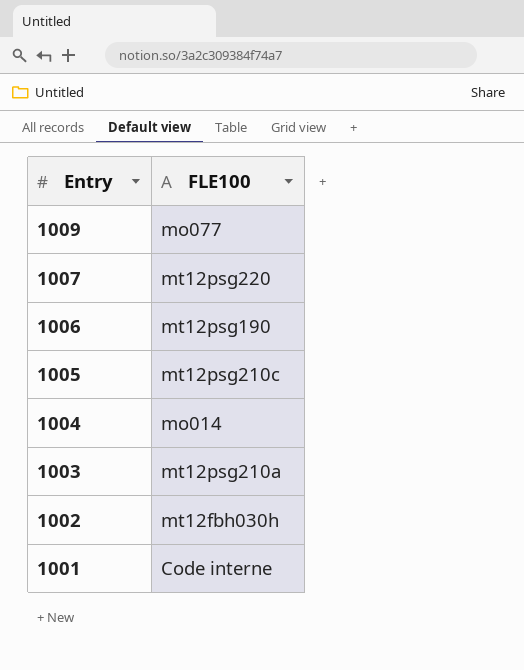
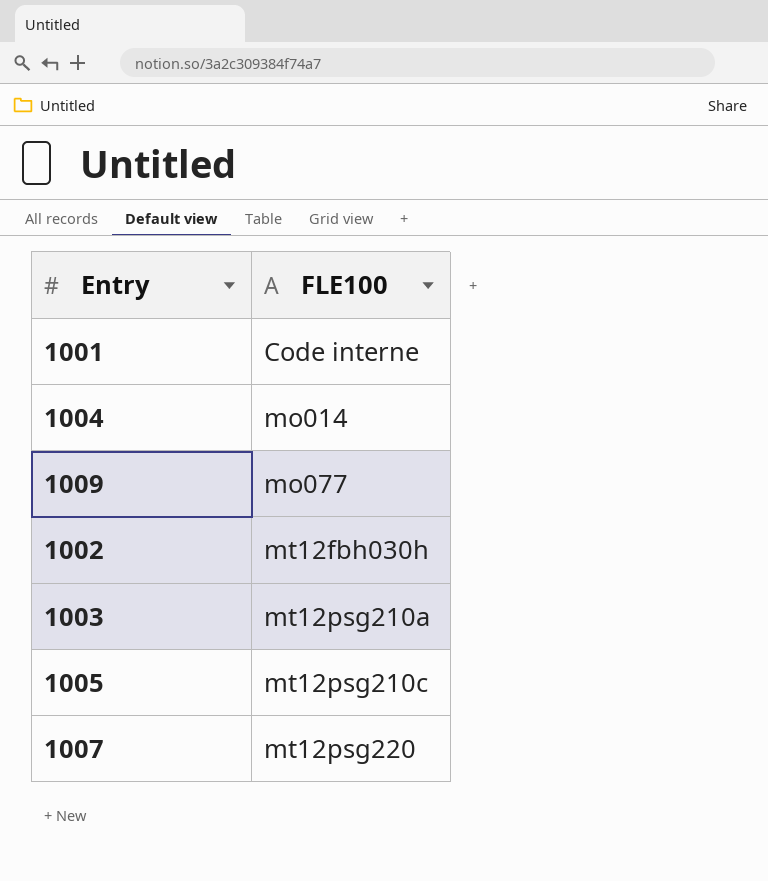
row order: Entry descending -> FLE100 ascending
row 1006: mt12psg190 -> none

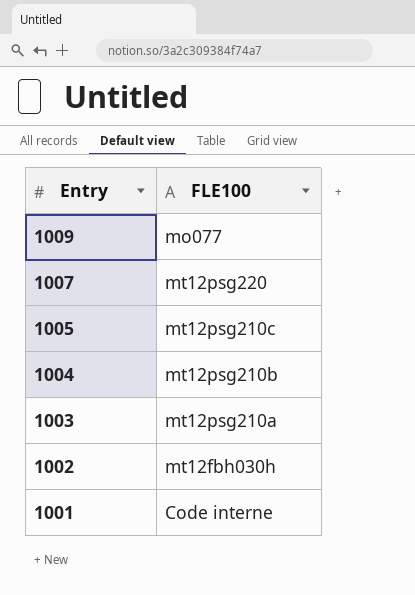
row order: FLE100 ascending -> Entry descending
1004 | FLE100: mo014 -> mt12psg210b

